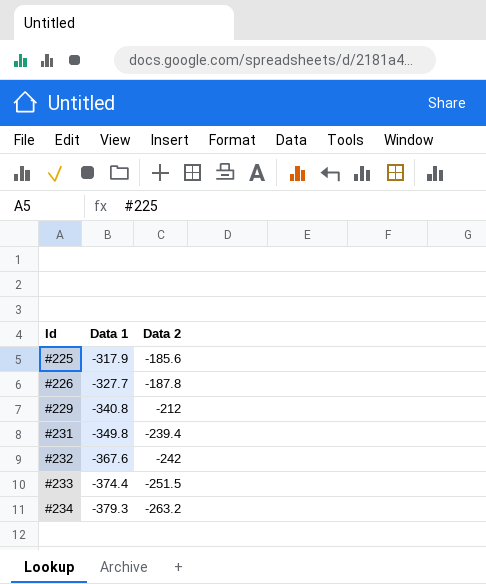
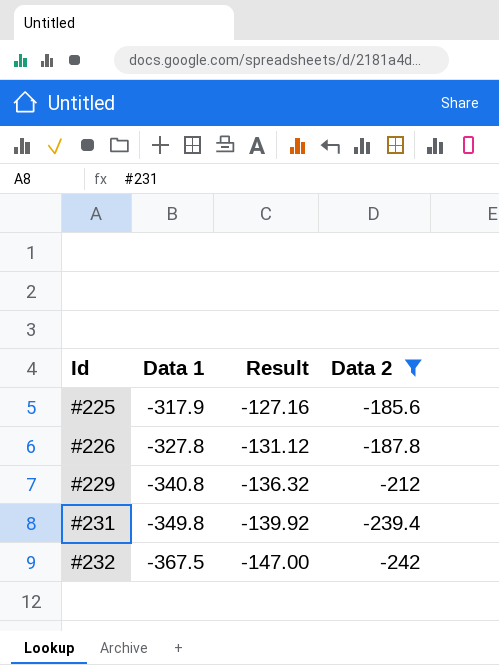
filter: none -> Data 2 >= -242
column Result | formula: none -> [Data 1] * 0.4
#226 | Data 1: -327.7 -> -327.8
#232 | Data 1: -367.6 -> -367.5

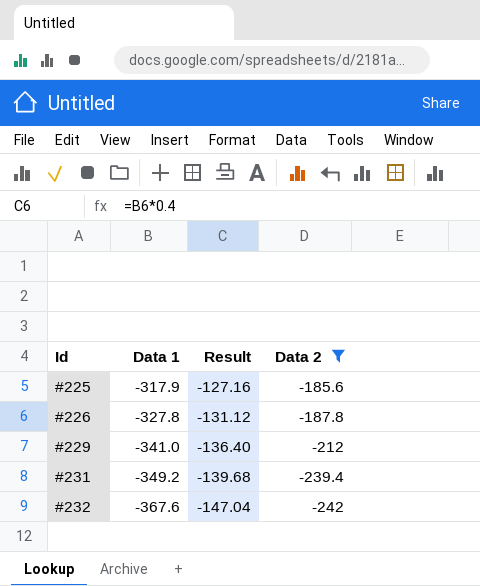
#229 | Data 1: -340.8 -> -341.0
#229 | Result: -136.32 -> -136.40
#231 | Data 1: -349.8 -> -349.2
#231 | Result: -139.92 -> -139.68
#232 | Data 1: -367.5 -> -367.6
#232 | Result: -147.00 -> -147.04

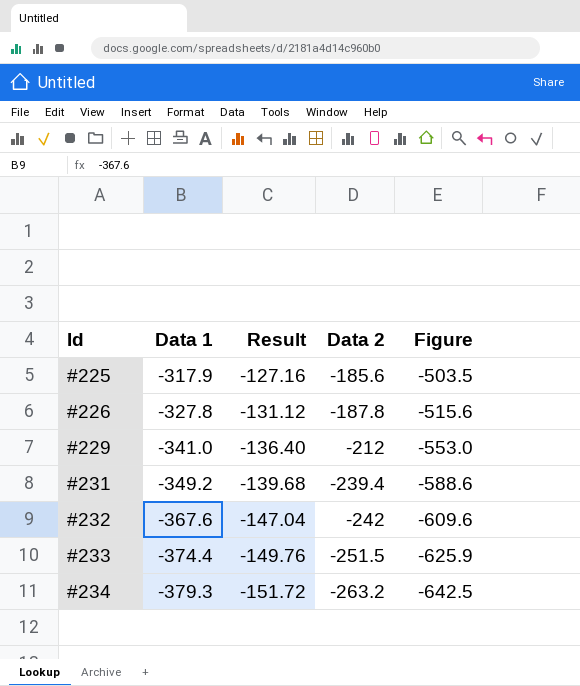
filter: Data 2 >= -242 -> none
column Figure | formula: none -> [Data 1] + [Data 2]

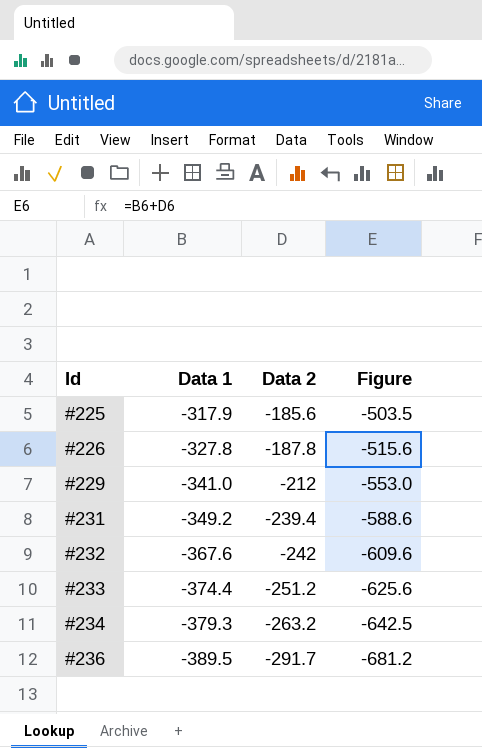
column Result | formula: [Data 1] * 0.4 -> none
#233 | Data 2: -251.5 -> -251.2
#233 | Figure: -625.9 -> -625.6
row #236: none -> -389.5 | -291.7 | -681.2

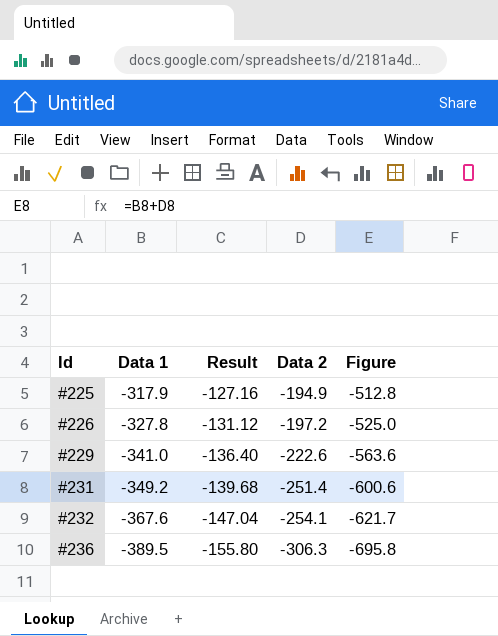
column Result | formula: none -> [Data 1] * 0.4
row #233: -374.4 | -251.2 | -625.6 -> none
row #234: -379.3 | -263.2 | -642.5 -> none
#225 | Data 2: -185.6 -> -194.9
#225 | Figure: -503.5 -> -512.8
#226 | Data 2: -187.8 -> -197.2
#226 | Figure: -515.6 -> -525.0
#229 | Data 2: -212 -> -222.6
#229 | Figure: -553.0 -> -563.6
#231 | Data 2: -239.4 -> -251.4
#231 | Figure: -588.6 -> -600.6
#232 | Data 2: -242 -> -254.1
#232 | Figure: -609.6 -> -621.7
#236 | Data 2: -291.7 -> -306.3
#236 | Figure: -681.2 -> -695.8

